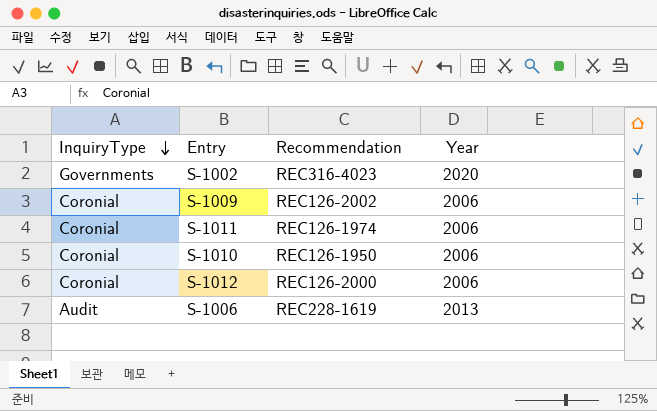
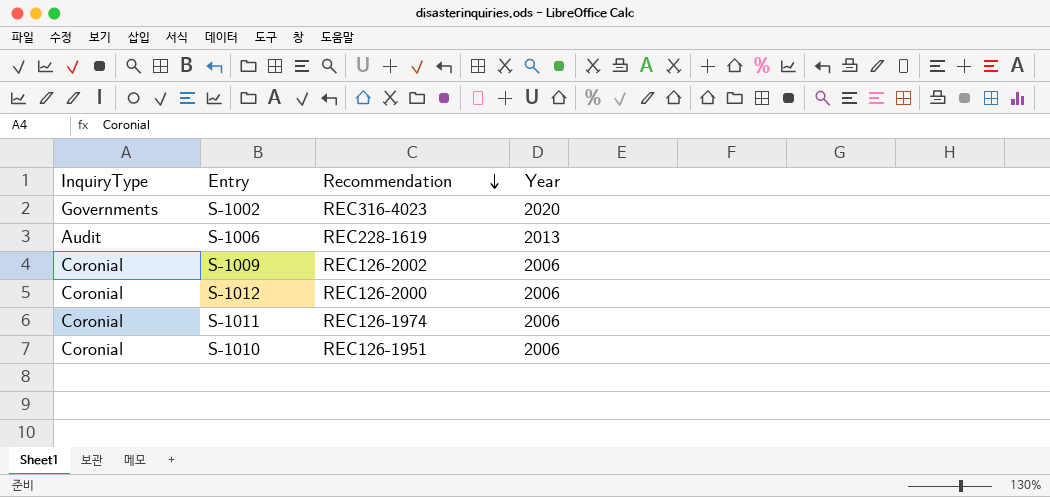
row order: InquiryType descending -> Recommendation descending
S-1010 | Recommendation: REC126-1950 -> REC126-1951

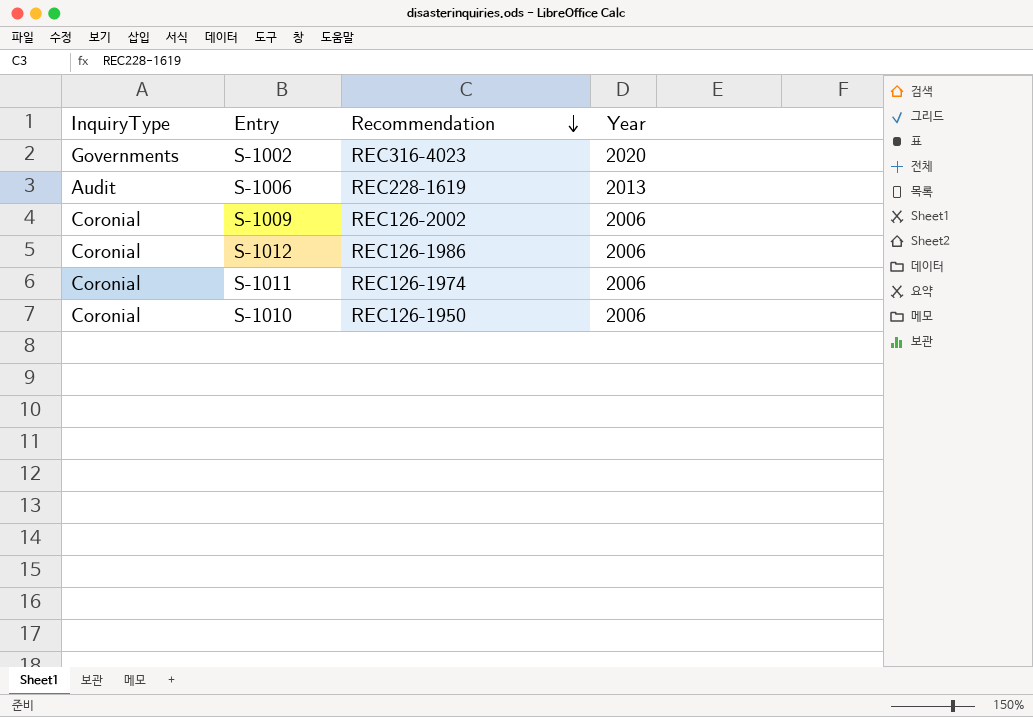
S-1012 | Recommendation: REC126-2000 -> REC126-1986
S-1010 | Recommendation: REC126-1951 -> REC126-1950

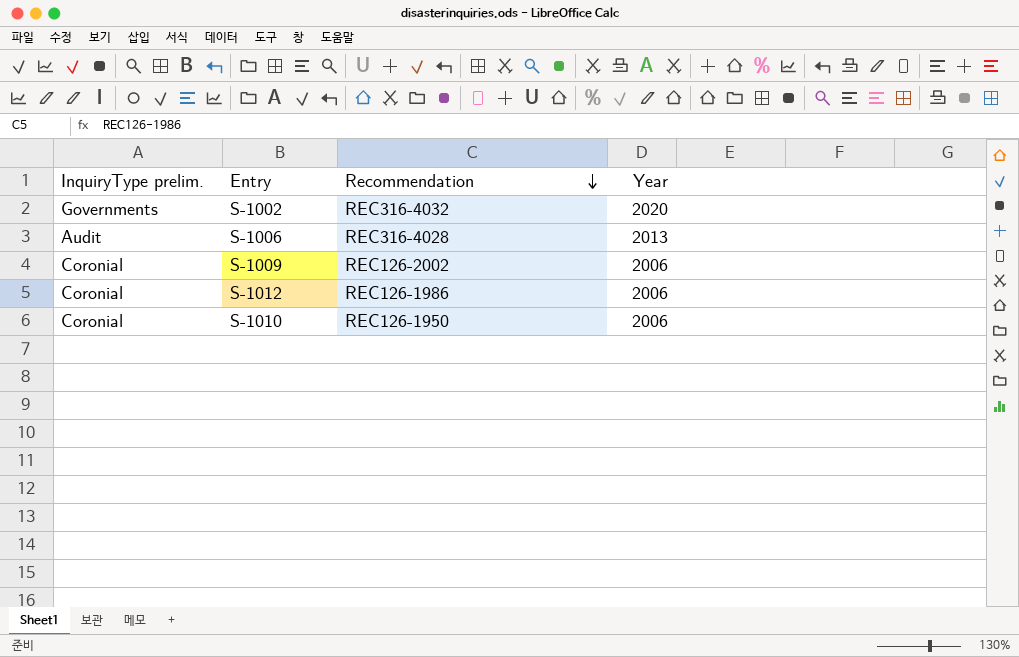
column name: InquiryType -> InquiryType prelim.
row S-1011: Coronial | REC126-1974 | 2006 -> none
S-1002 | Recommendation: REC316-4023 -> REC316-4032
S-1006 | Recommendation: REC228-1619 -> REC316-4028

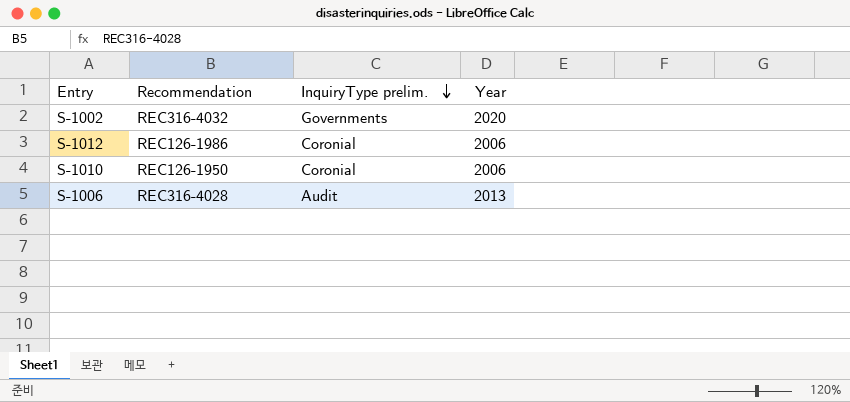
row order: Recommendation descending -> InquiryType prelim. descending
column InquiryType prelim. | position: 1 -> 3
row S-1009: Coronial | REC126-2002 | 2006 -> none

